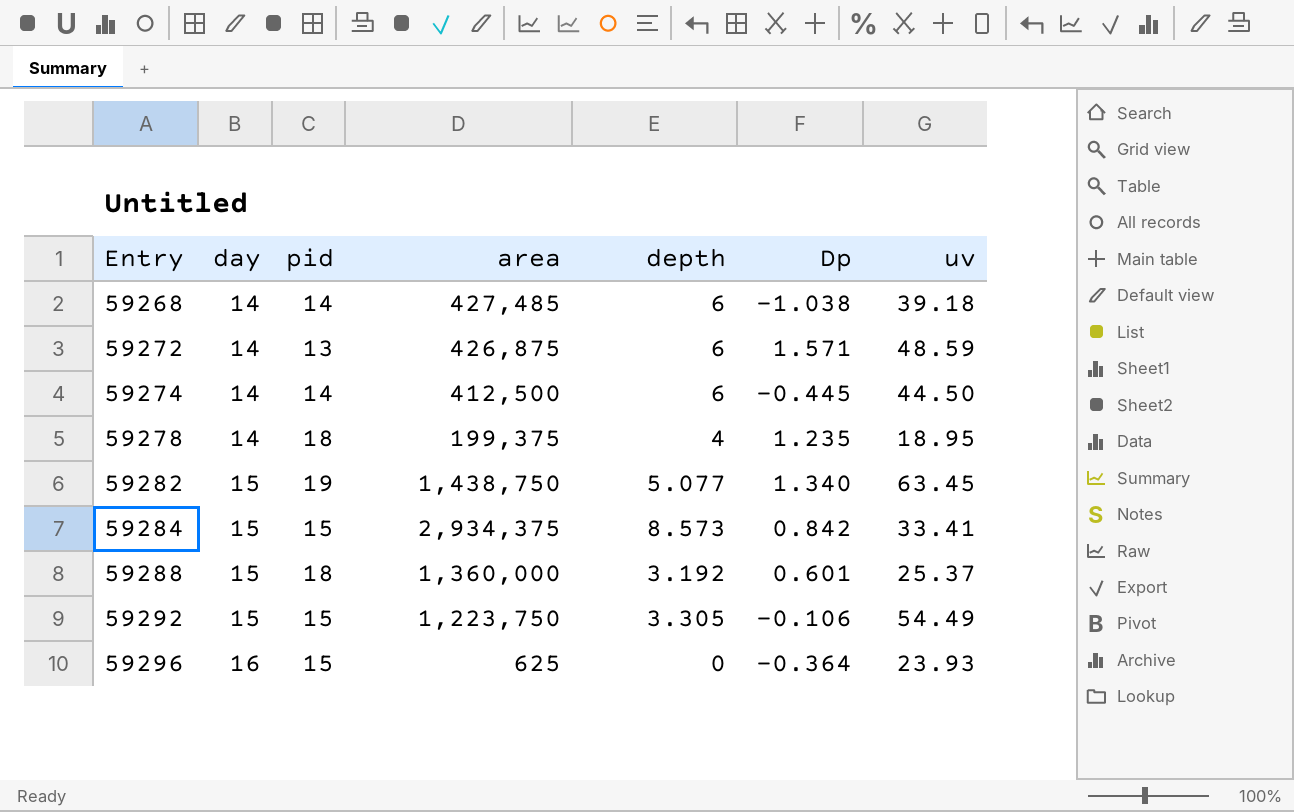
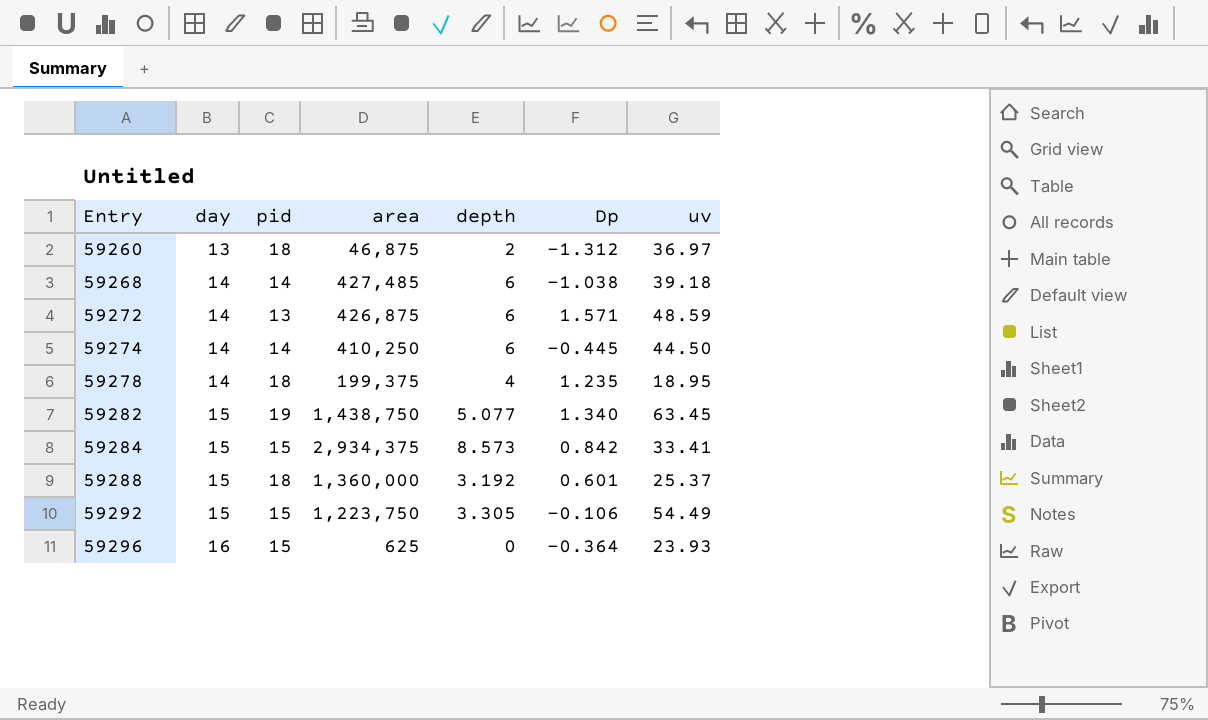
row 59260: none -> 13 | 18 | 46,875 | 2 | -1.312 | 36.97
59274 | area: 412,500 -> 410,250

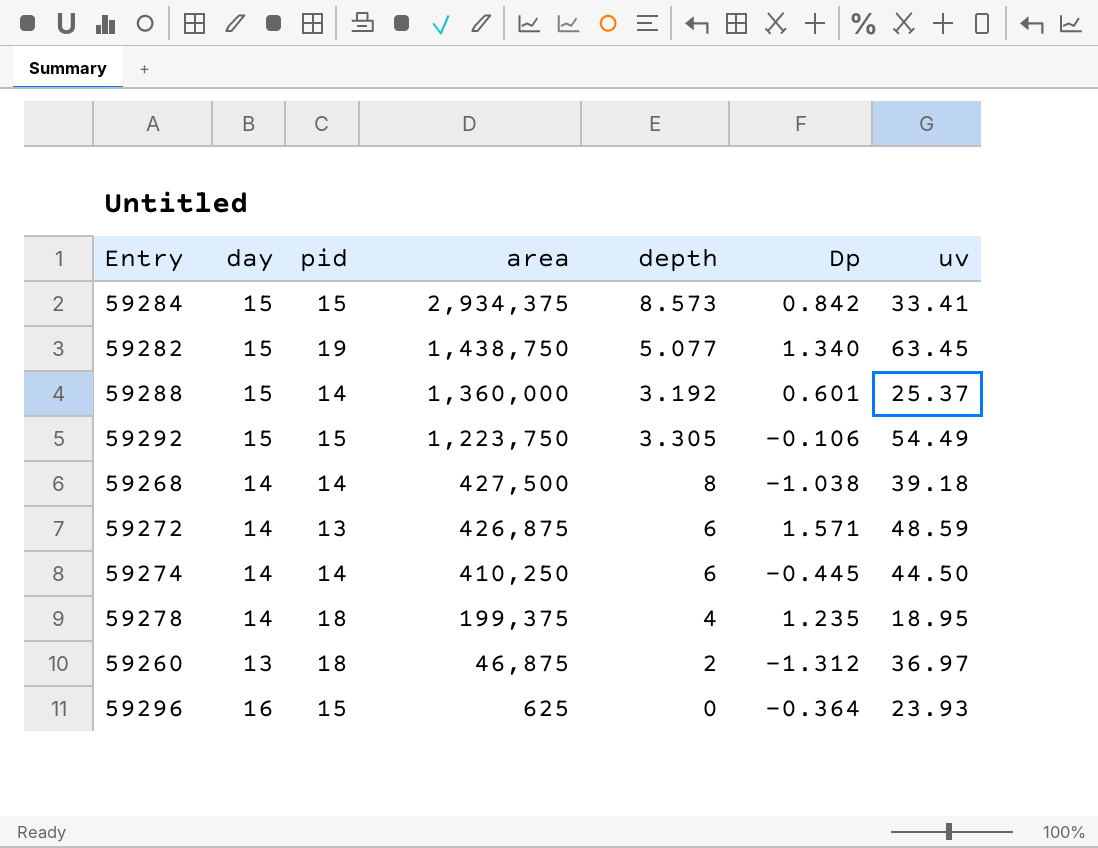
row order: Entry ascending -> area descending
59288 | pid: 18 -> 14
59268 | area: 427,485 -> 427,500
59268 | depth: 6 -> 8

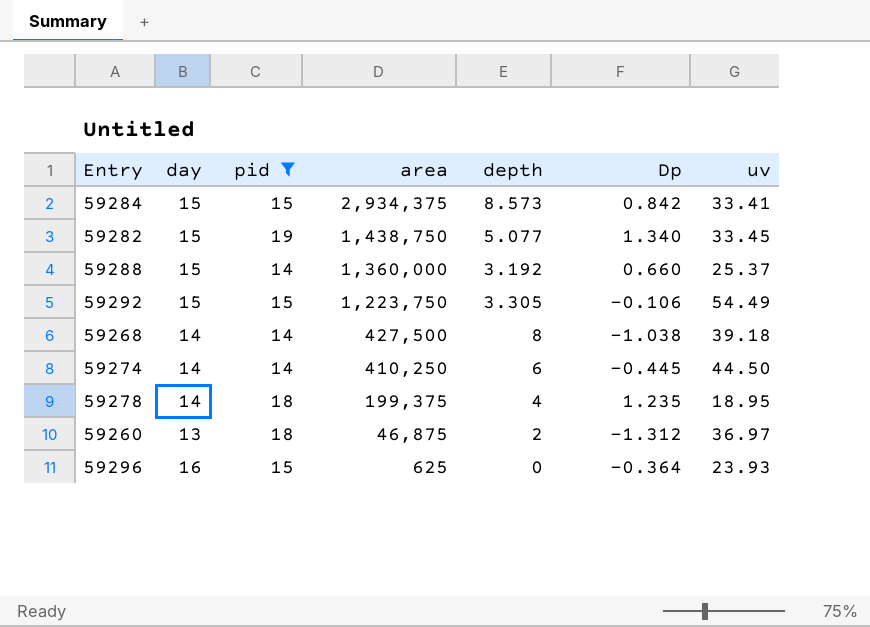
filter: none -> pid != 13
59282 | uv: 63.45 -> 33.45
59288 | Dp: 0.601 -> 0.660

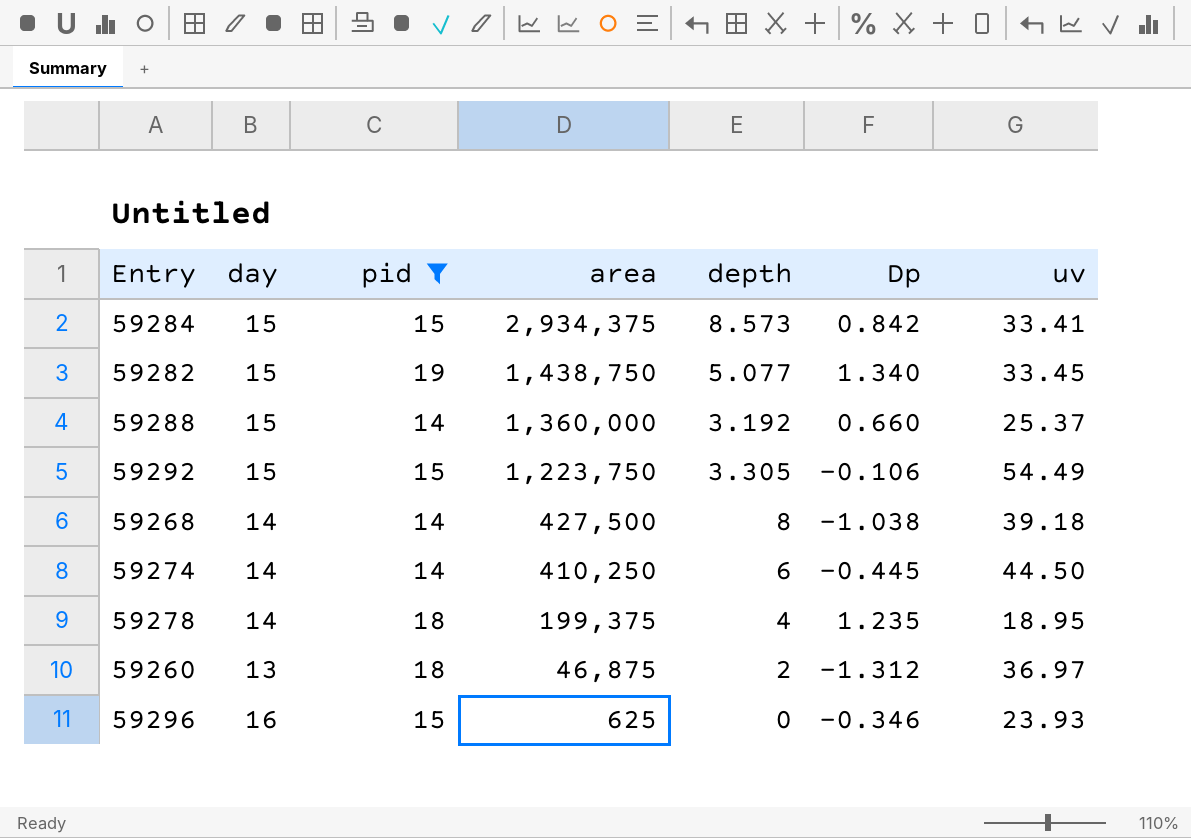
59296 | Dp: -0.364 -> -0.346

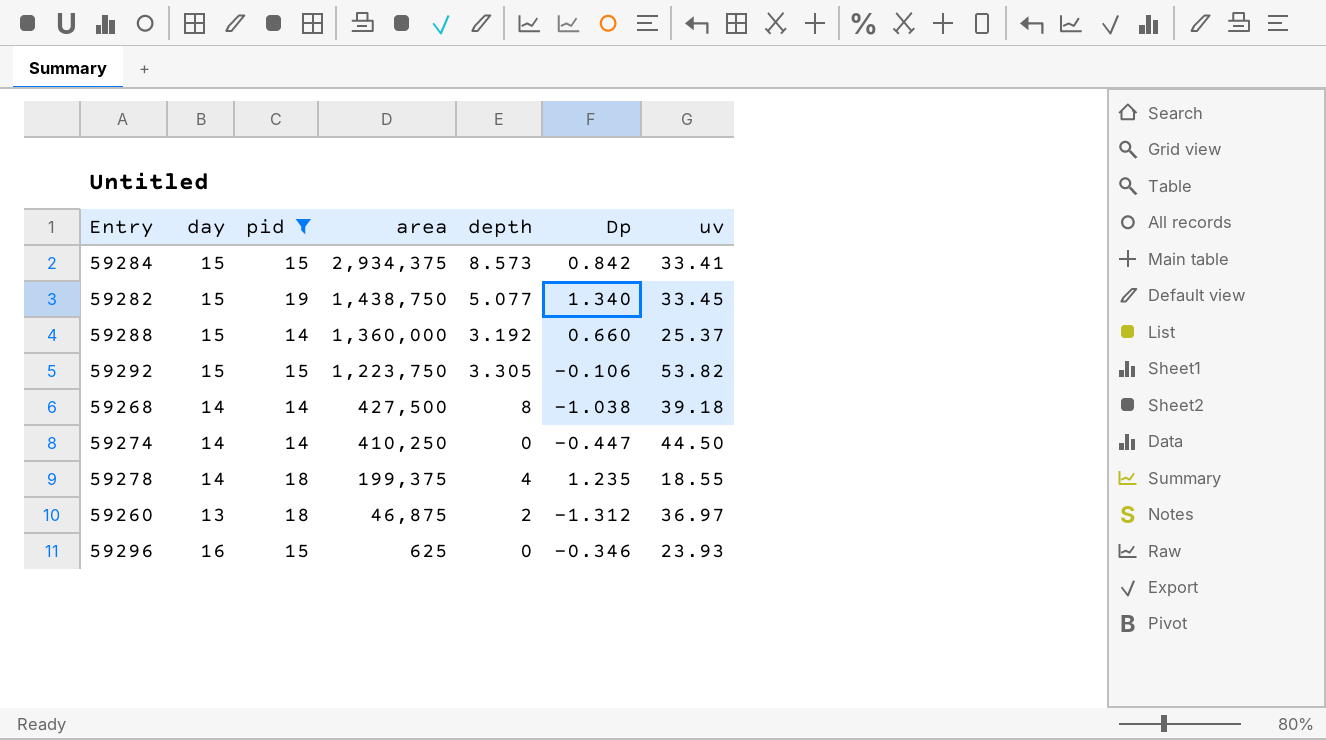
59292 | uv: 54.49 -> 53.82
59274 | depth: 6 -> 0
59274 | Dp: -0.445 -> -0.447
59278 | uv: 18.95 -> 18.55

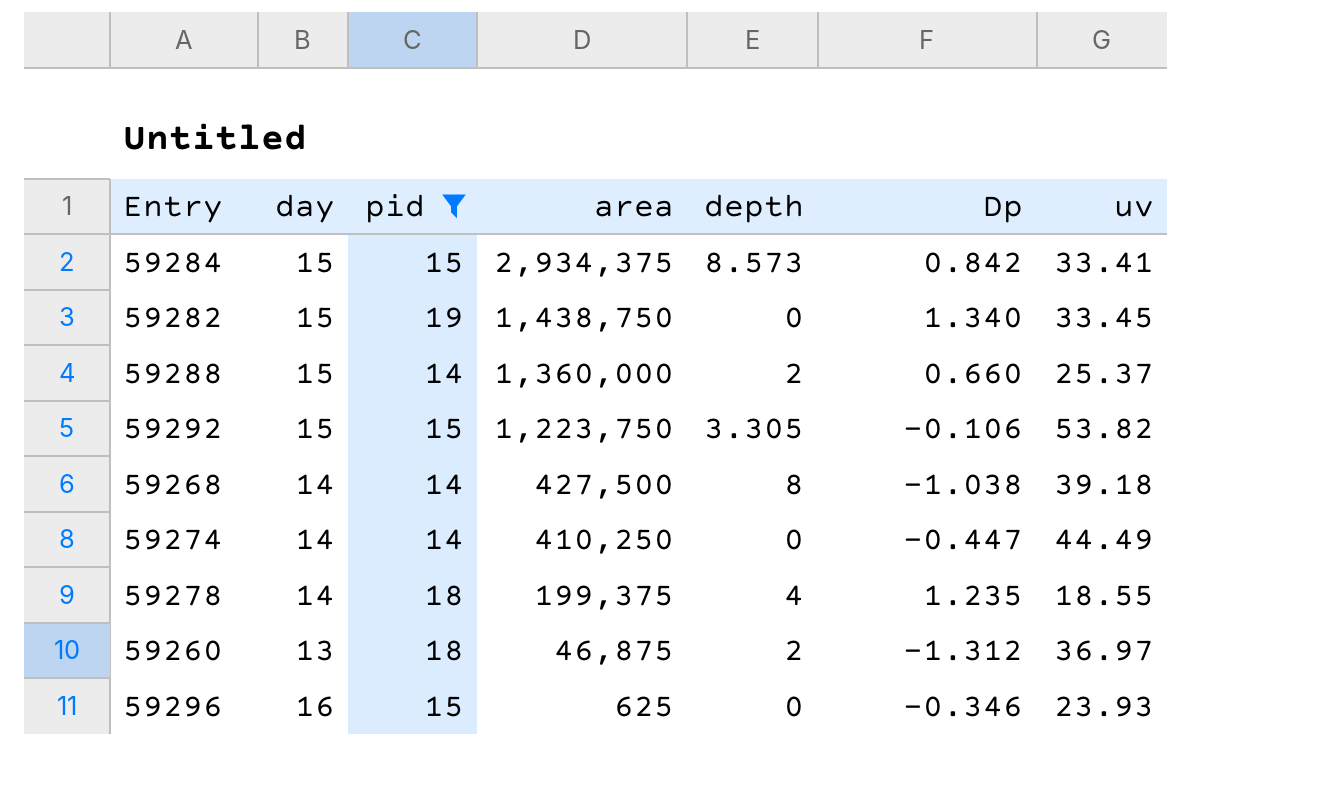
59282 | depth: 5.077 -> 0
59288 | depth: 3.192 -> 2
59274 | uv: 44.50 -> 44.49

